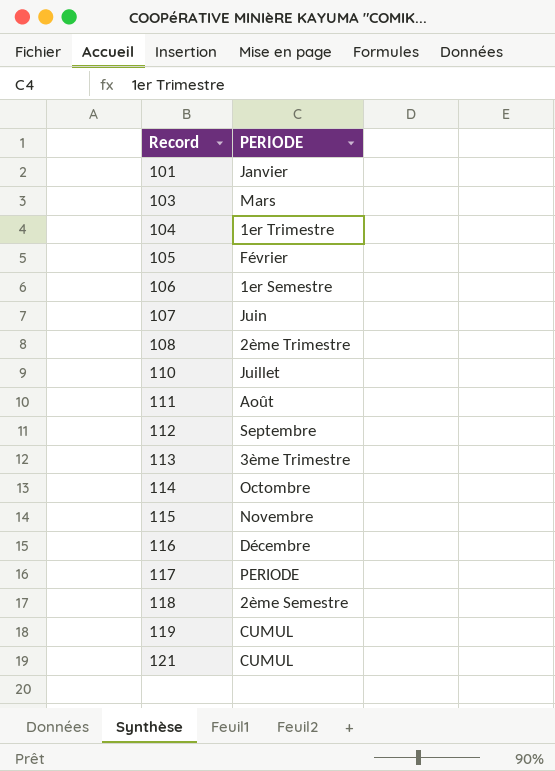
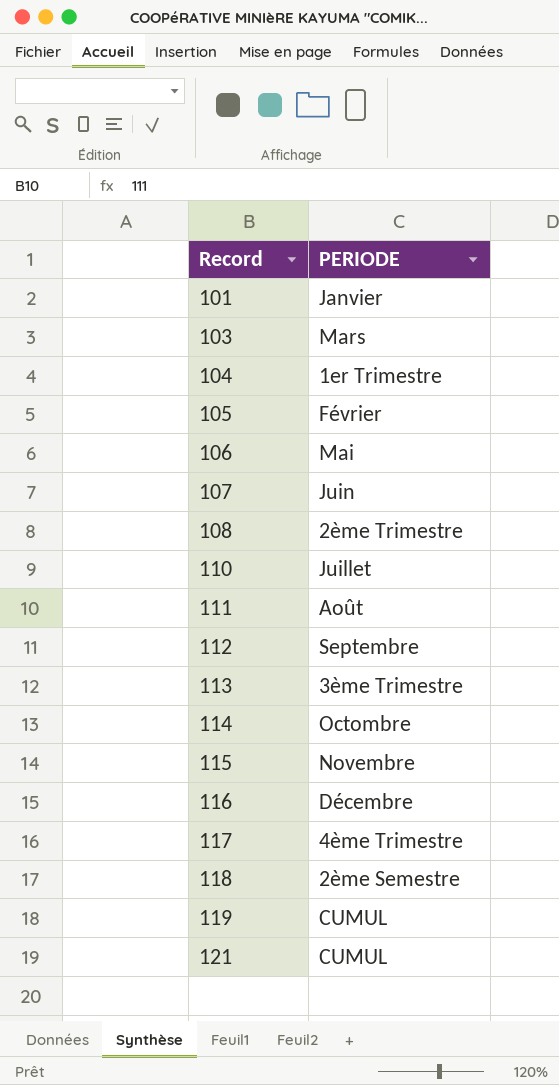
106 | PERIODE: 1er Semestre -> Mai
117 | PERIODE: PERIODE -> 4ème Trimestre

